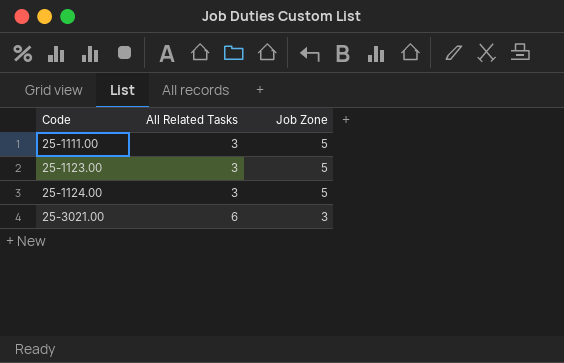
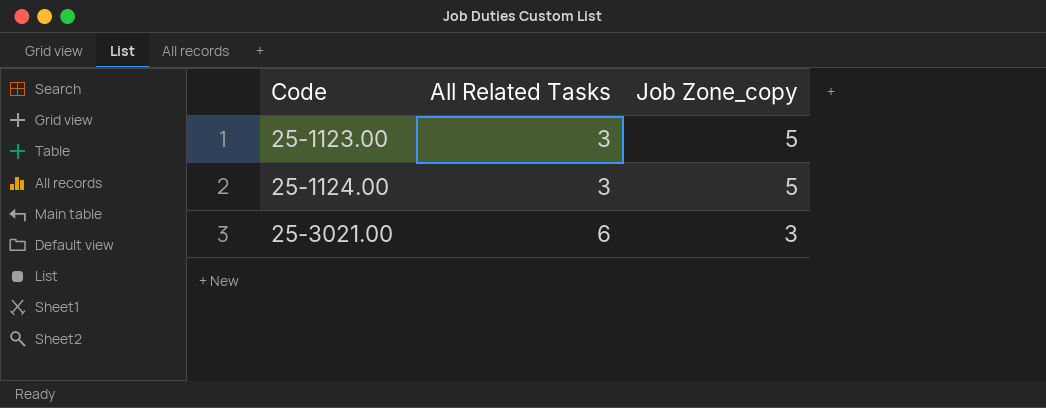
column name: Job Zone -> Job Zone_copy
row 25-1111.00: 3 | 5 -> none

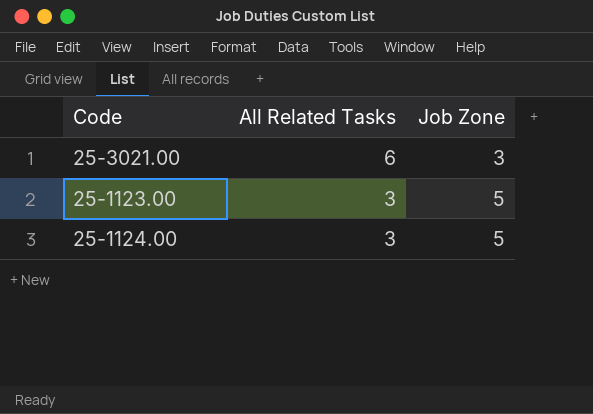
row order: Code ascending -> All Related Tasks descending
column name: Job Zone_copy -> Job Zone

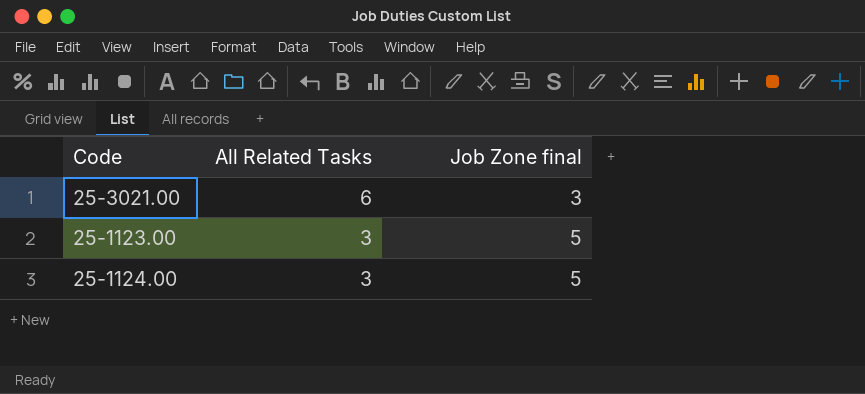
column name: Job Zone -> Job Zone final

